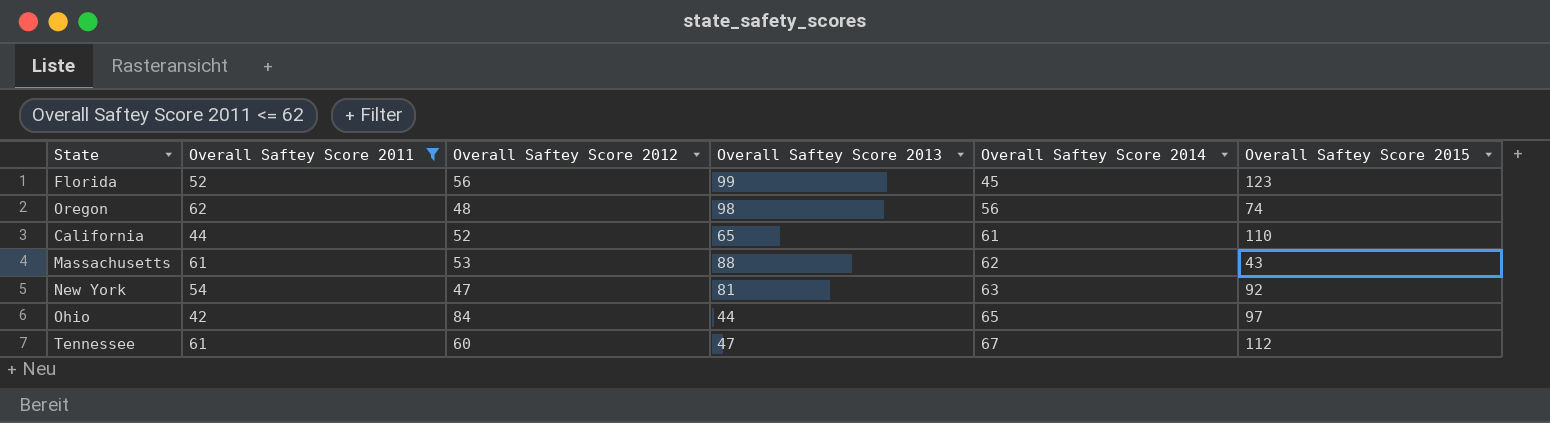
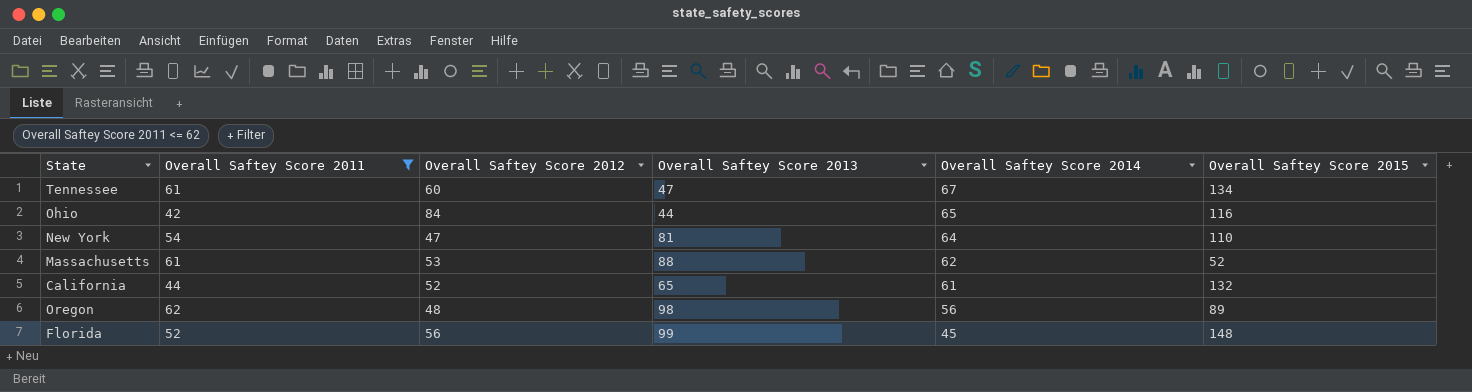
row order: Overall Saftey Score 2014 ascending -> Overall Saftey Score 2014 descending
Tennessee | Overall Saftey Score 2015: 112 -> 134
Ohio | Overall Saftey Score 2015: 97 -> 116
New York | Overall Saftey Score 2014: 63 -> 64
New York | Overall Saftey Score 2015: 92 -> 110
Massachusetts | Overall Saftey Score 2015: 43 -> 52
California | Overall Saftey Score 2015: 110 -> 132
Oregon | Overall Saftey Score 2015: 74 -> 89
Florida | Overall Saftey Score 2015: 123 -> 148

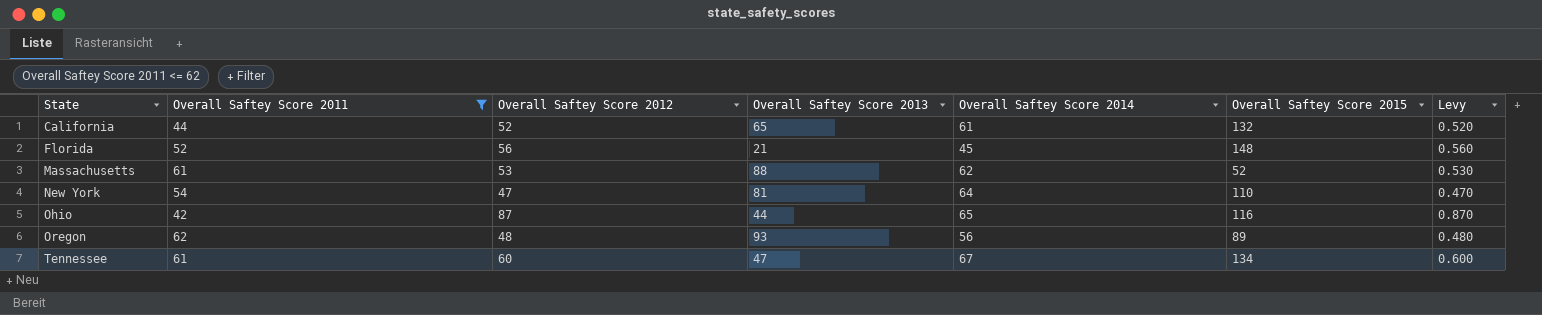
row order: Overall Saftey Score 2014 descending -> State ascending
column Levy | formula: none -> [Overall Saftey Score 2012] * 0.01
Florida | Overall Saftey Score 2013: 99 -> 21
Ohio | Overall Saftey Score 2012: 84 -> 87
Oregon | Overall Saftey Score 2013: 98 -> 93

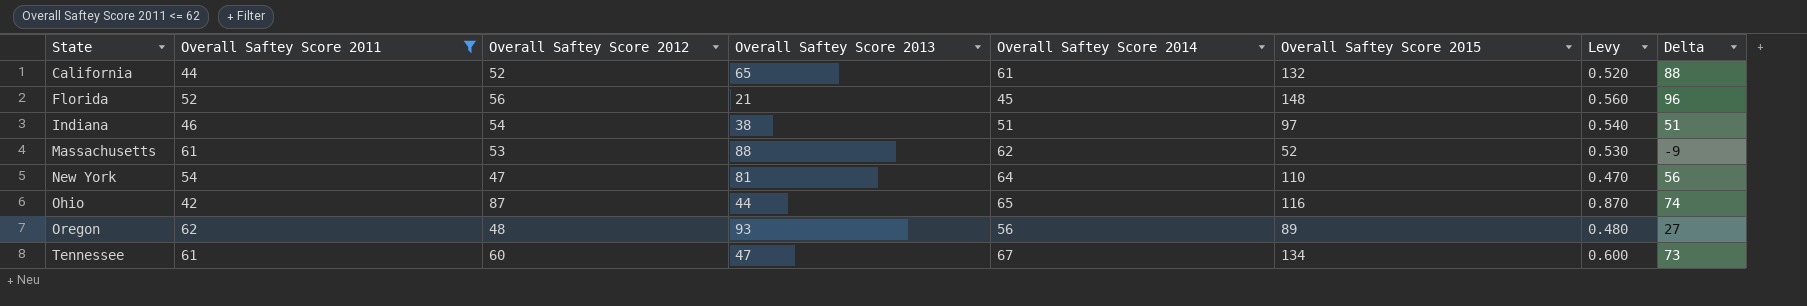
column Delta | formula: none -> [Overall Saftey Score 2015] - [Overall Saftey Score 2011]
row Indiana: none -> 46 | 54 | 38 | 51 | 97 | 0.540 | 51

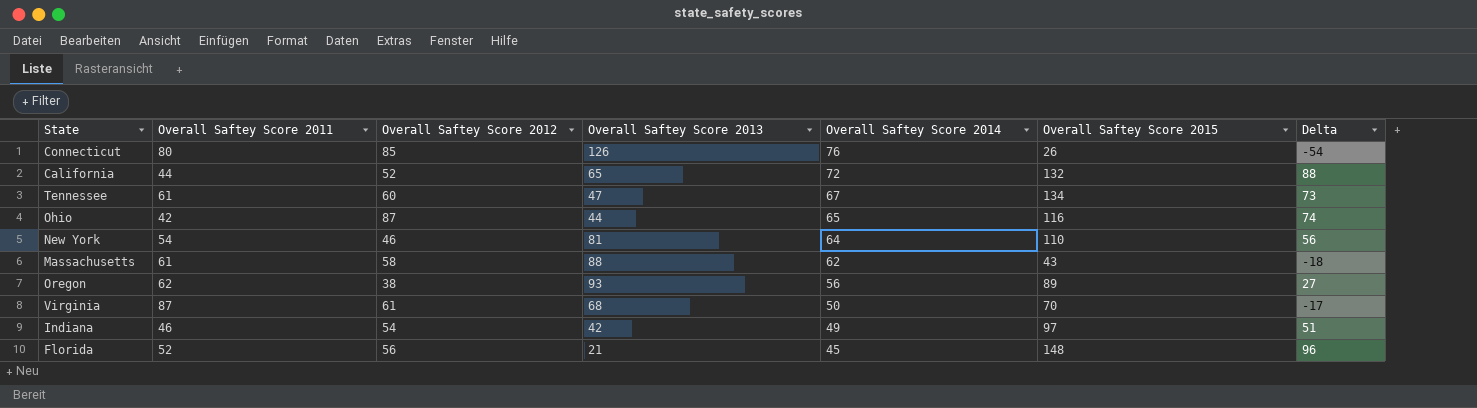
filter: Overall Saftey Score 2011 <= 62 -> none
row order: State ascending -> Overall Saftey Score 2014 descending
column Levy | formula: [Overall Saftey Score 2012] * 0.01 -> none
California | Overall Saftey Score 2014: 61 -> 72
New York | Overall Saftey Score 2012: 47 -> 46
Massachusetts | Overall Saftey Score 2012: 53 -> 58
Massachusetts | Overall Saftey Score 2015: 52 -> 43
Massachusetts | Delta: -9 -> -18
Oregon | Overall Saftey Score 2012: 48 -> 38
Indiana | Overall Saftey Score 2013: 38 -> 42
Indiana | Overall Saftey Score 2014: 51 -> 49

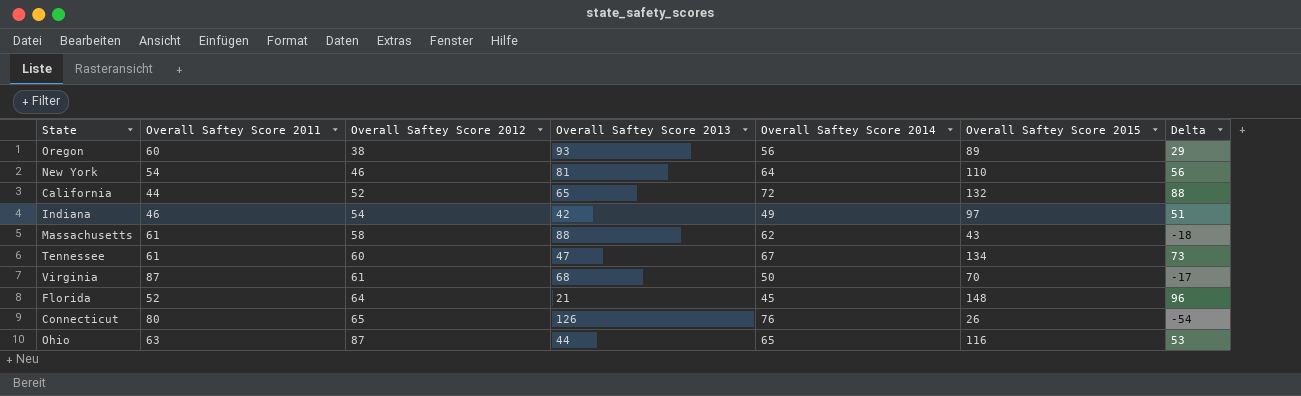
row order: Overall Saftey Score 2014 descending -> Overall Saftey Score 2012 ascending
Oregon | Overall Saftey Score 2011: 62 -> 60
Oregon | Delta: 27 -> 29
Florida | Overall Saftey Score 2012: 56 -> 64
Connecticut | Overall Saftey Score 2012: 85 -> 65
Ohio | Overall Saftey Score 2011: 42 -> 63
Ohio | Delta: 74 -> 53

